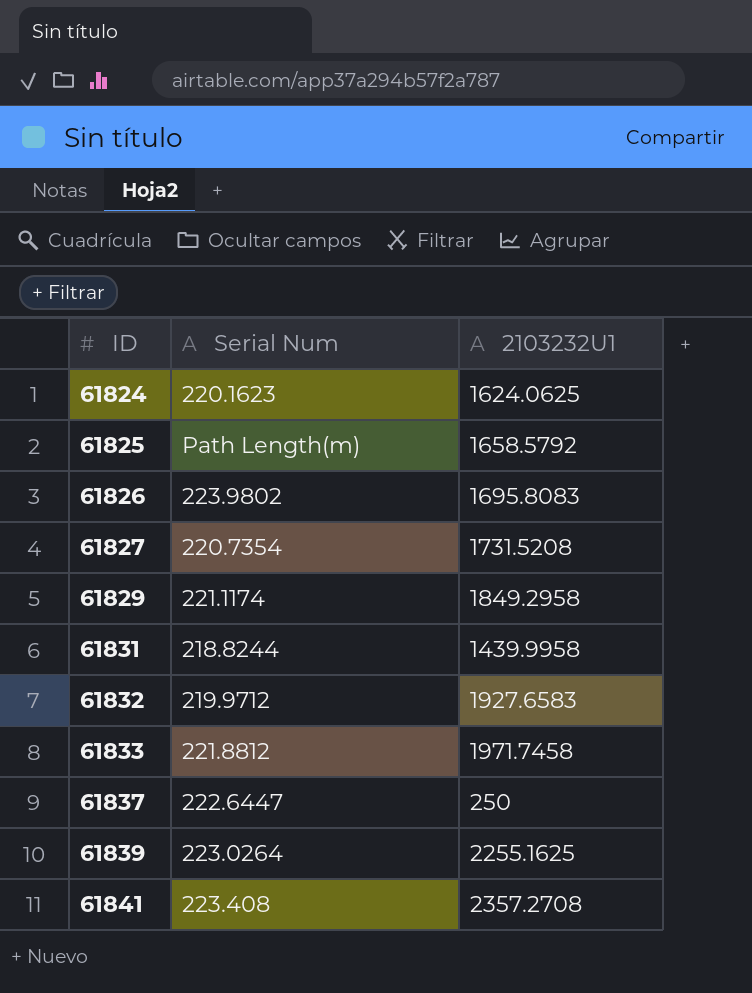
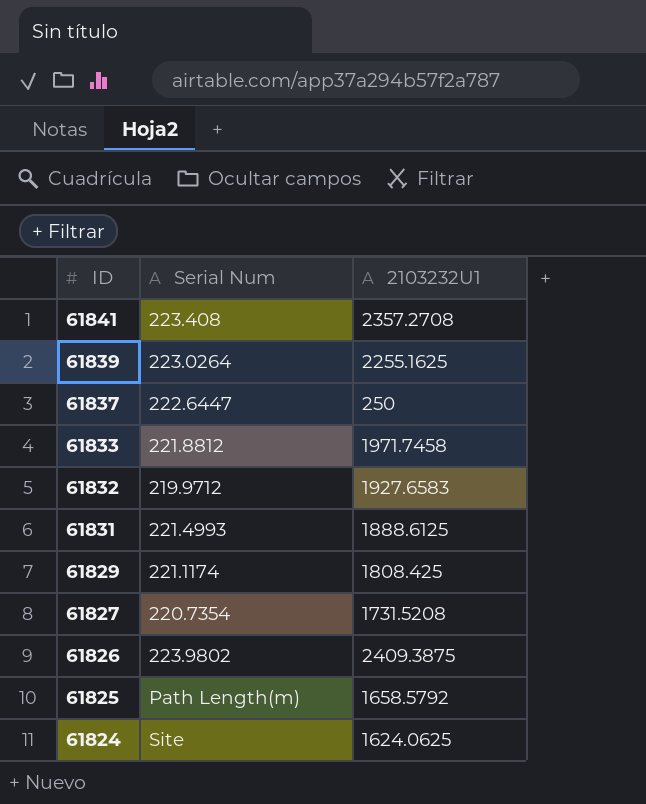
row order: ID ascending -> ID descending
61831 | Serial Num: 218.8244 -> 221.4993
61831 | 2103232U1: 1439.9958 -> 1888.6125
61829 | 2103232U1: 1849.2958 -> 1808.425
61826 | 2103232U1: 1695.8083 -> 2409.3875
61824 | Serial Num: 220.1623 -> Site

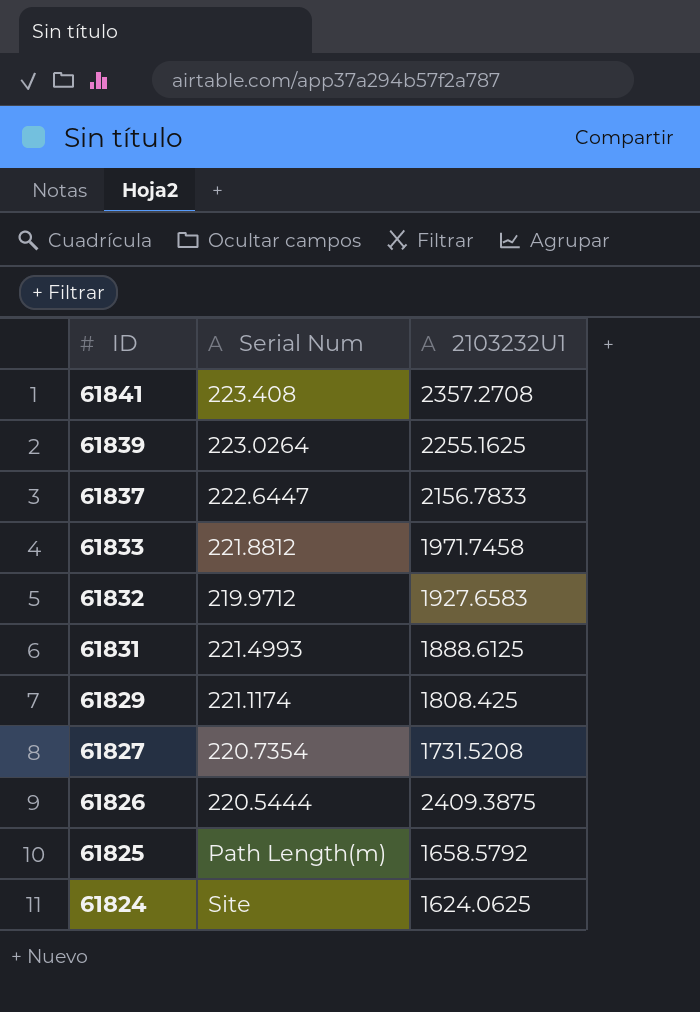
61837 | 2103232U1: 250 -> 2156.7833
61826 | Serial Num: 223.9802 -> 220.5444

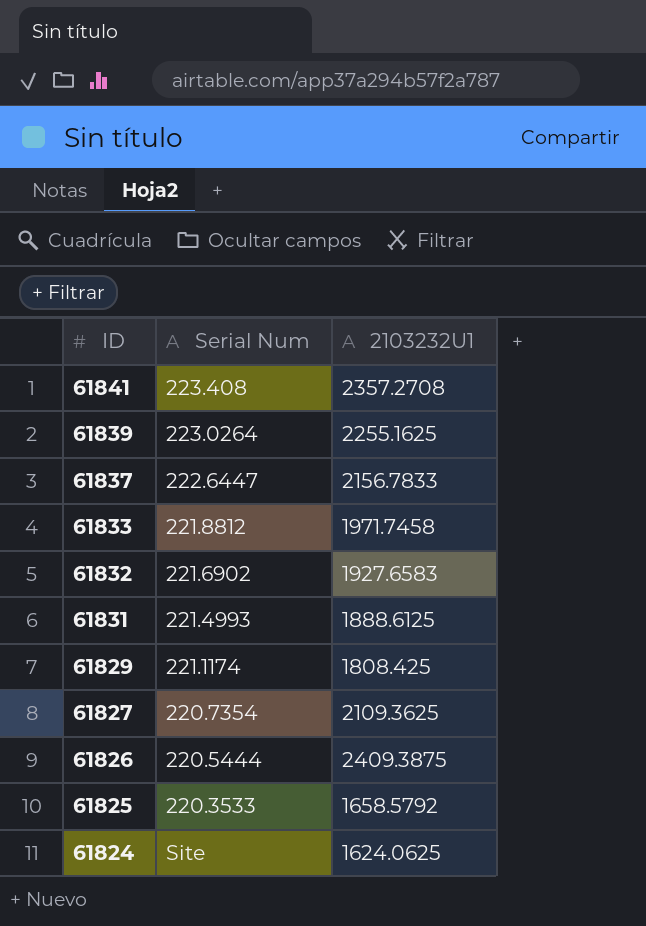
61832 | Serial Num: 219.9712 -> 221.6902
61827 | 2103232U1: 1731.5208 -> 2109.3625
61825 | Serial Num: Path Length(m) -> 220.3533

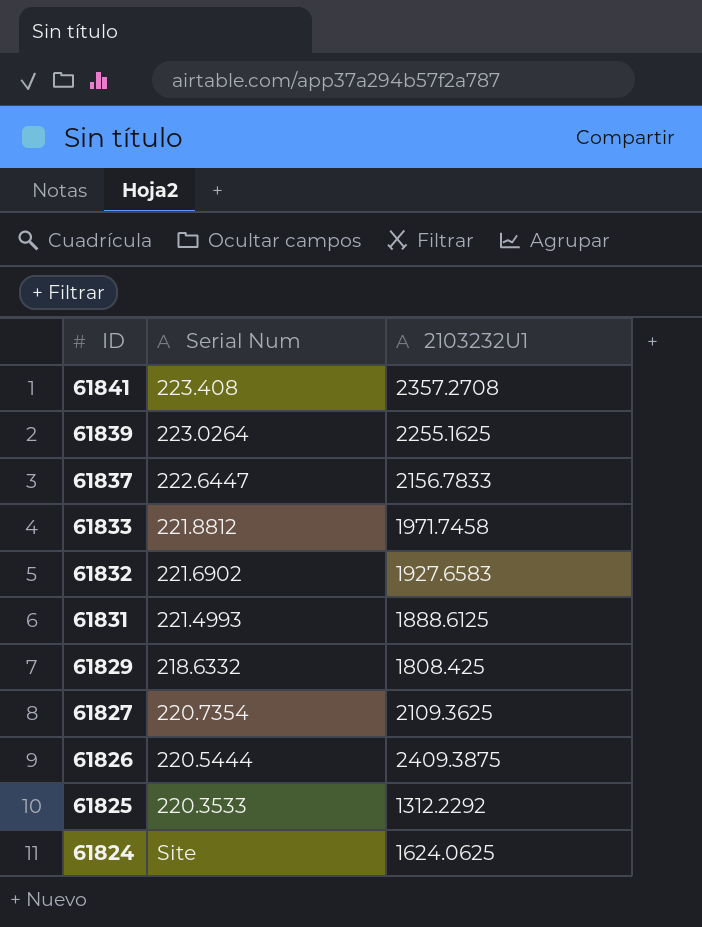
61829 | Serial Num: 221.1174 -> 218.6332
61825 | 2103232U1: 1658.5792 -> 1312.2292

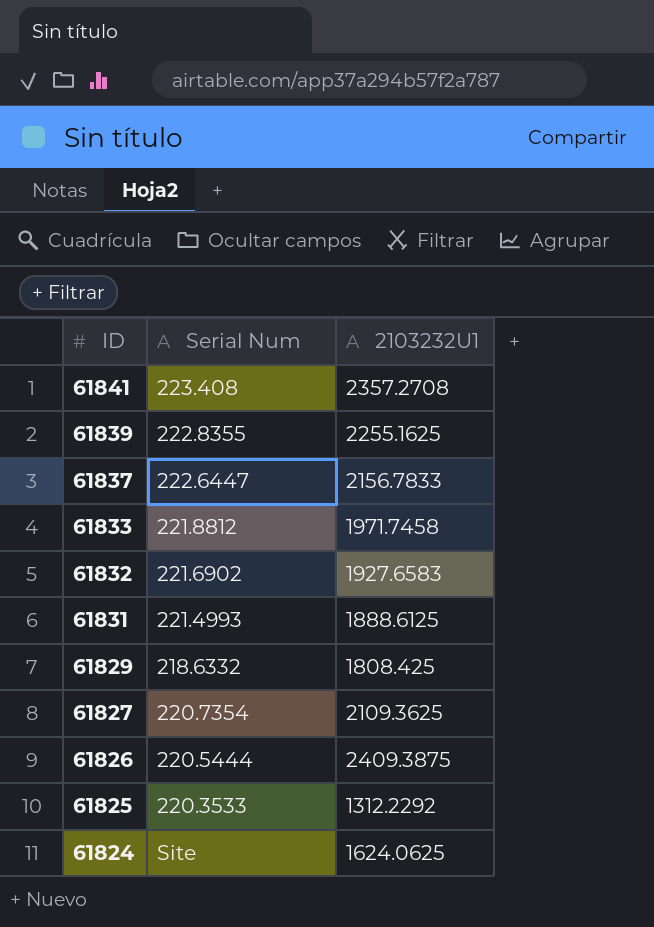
61839 | Serial Num: 223.0264 -> 222.8355

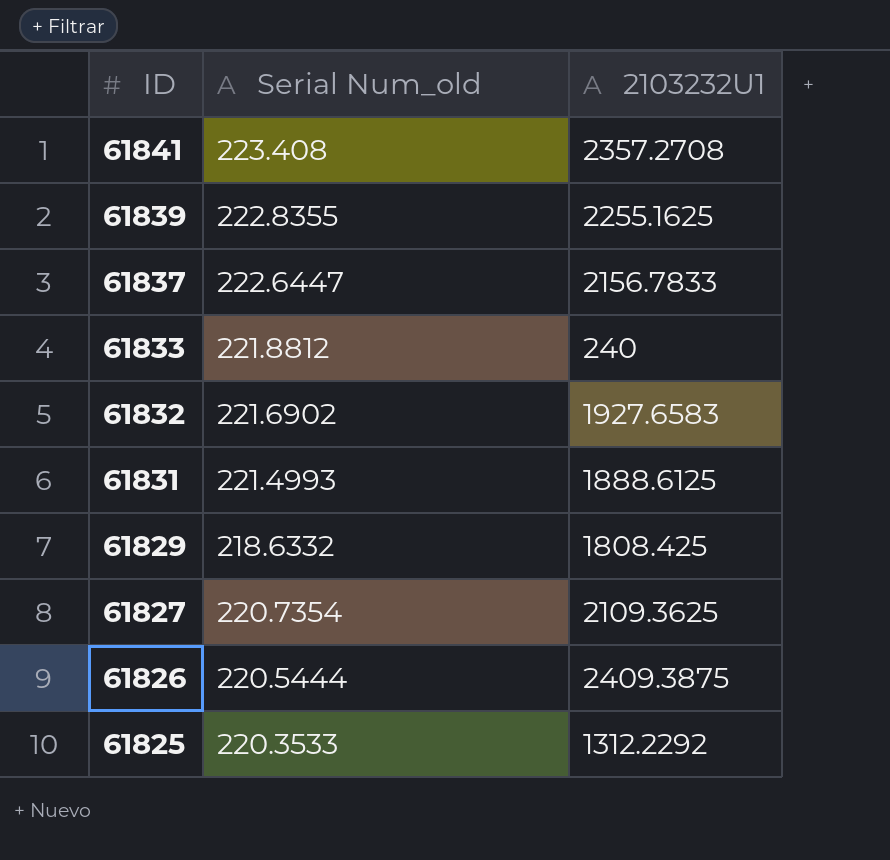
column name: Serial Num -> Serial Num_old
row 61824: Site | 1624.0625 -> none
61833 | 2103232U1: 1971.7458 -> 240

